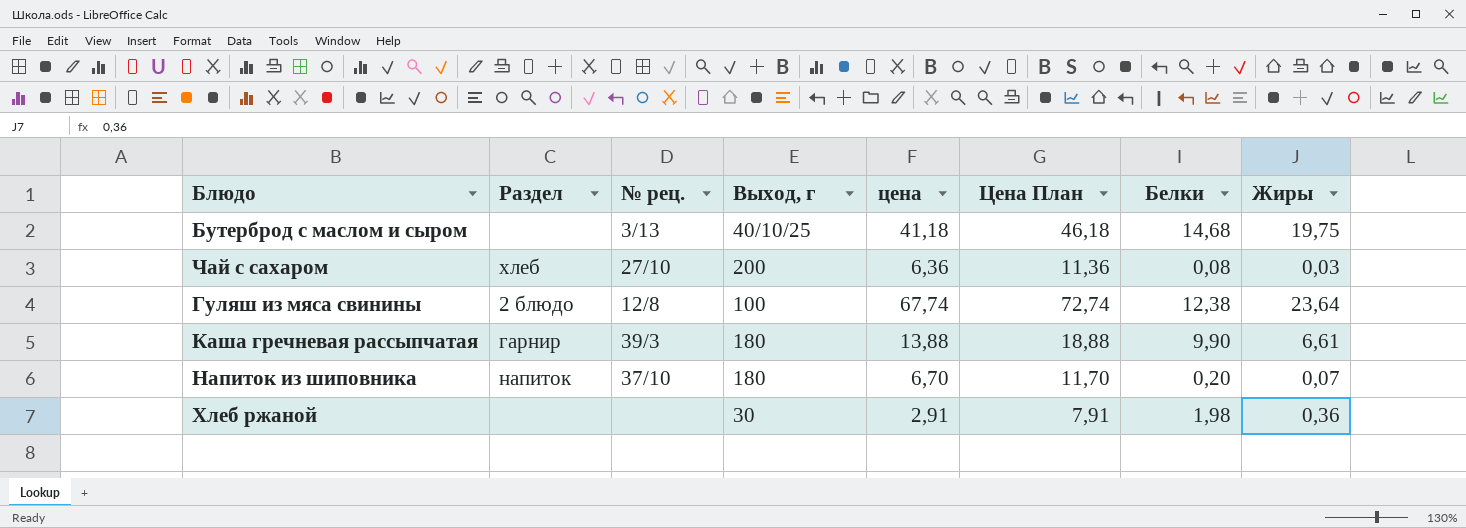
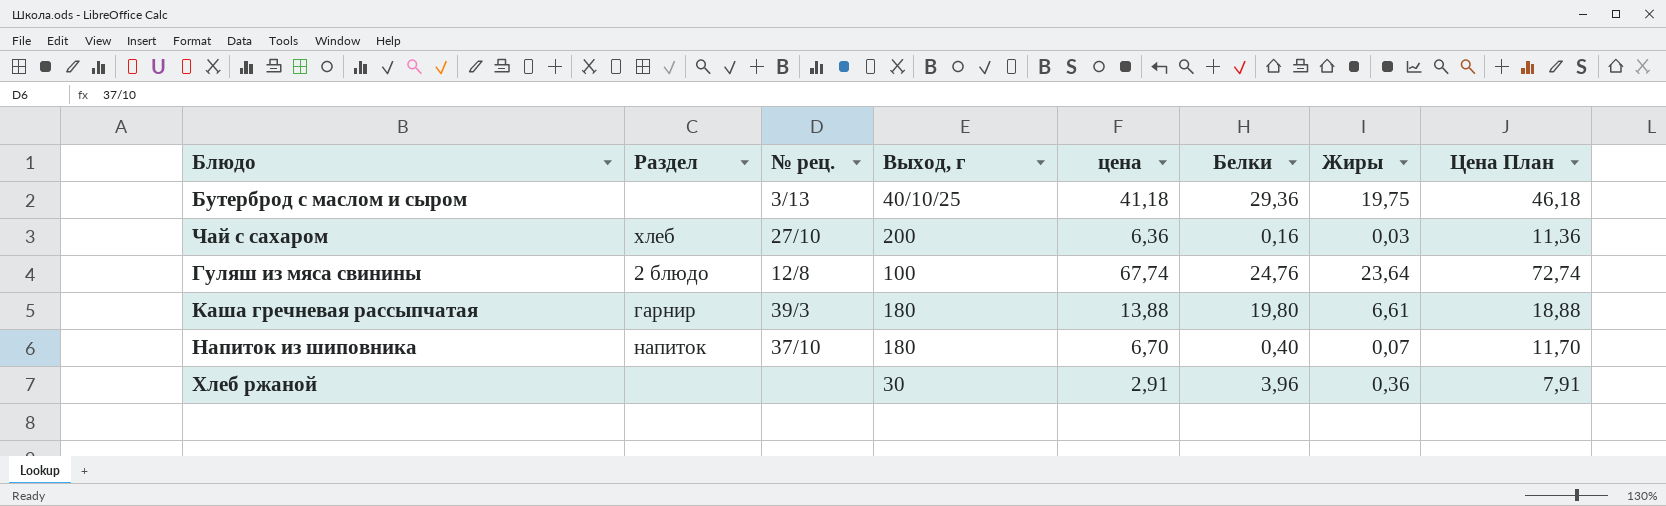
column Цена План | position: 6 -> 8
Бутерброд с маслом и сыром | Белки: 14,68 -> 29,36
Чай с сахаром | Белки: 0,08 -> 0,16
Гуляш из мяса свинины | Белки: 12,38 -> 24,76
Каша гречневая рассыпчатая | Белки: 9,90 -> 19,80
Напиток из шиповника | Белки: 0,20 -> 0,40
Хлеб ржаной | Белки: 1,98 -> 3,96

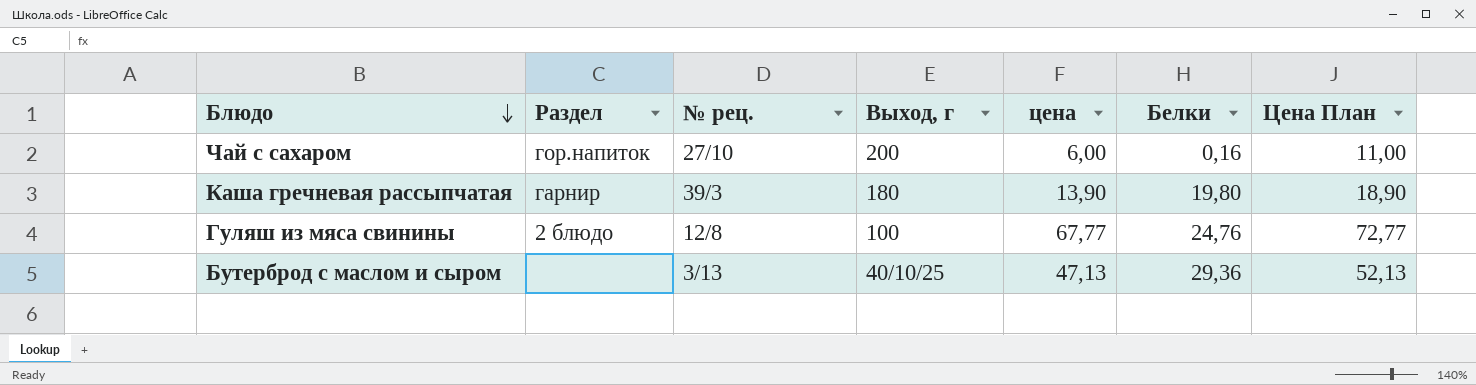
row order: none -> Блюдо descending
column Жиры | position: 7 -> none
row Напиток из шиповника: напиток | 37/10 | 180 | 6,70 | 0,40 | 0,07 | 11,70 -> none
row Хлеб ржаной: none | none | 30 | 2,91 | 3,96 | 0,36 | 7,91 -> none
Чай с сахаром | Раздел: хлеб -> гор.напиток
Чай с сахаром | цена: 6,36 -> 6,00
Чай с сахаром | Цена План: 11,36 -> 11,00
Каша гречневая рассыпчатая | цена: 13,88 -> 13,90
Каша гречневая рассыпчатая | Цена План: 18,88 -> 18,90
Гуляш из мяса свинины | цена: 67,74 -> 67,77
Гуляш из мяса свинины | Цена План: 72,74 -> 72,77
Бутерброд с маслом и сыром | цена: 41,18 -> 47,13
Бутерброд с маслом и сыром | Цена План: 46,18 -> 52,13

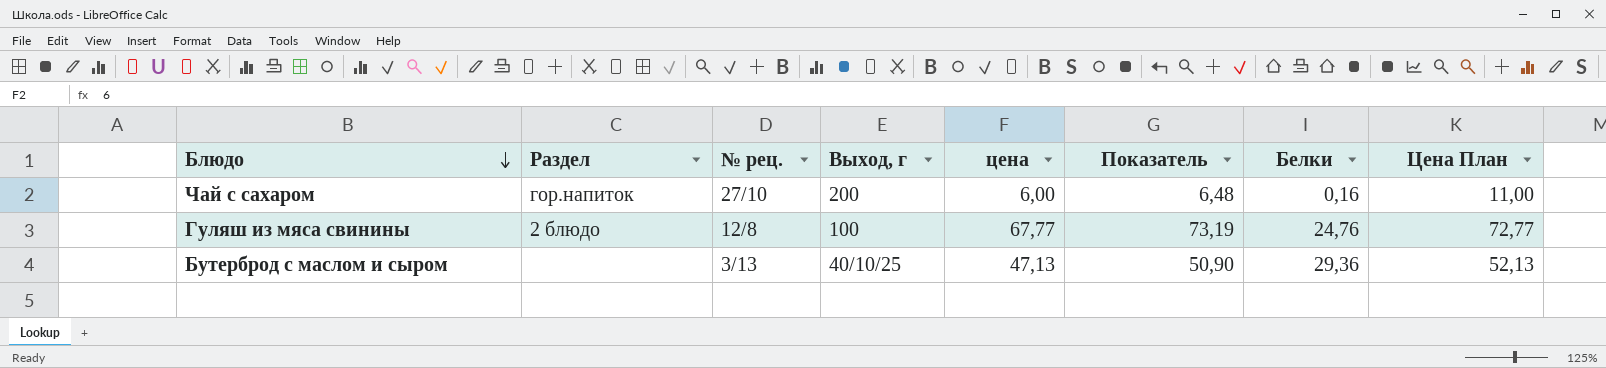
column Показатель | formula: none -> [цена] * 1,08
row Каша гречневая рассыпчатая: гарнир | 39/3 | 180 | 13,90 | 19,80 | 18,90 -> none

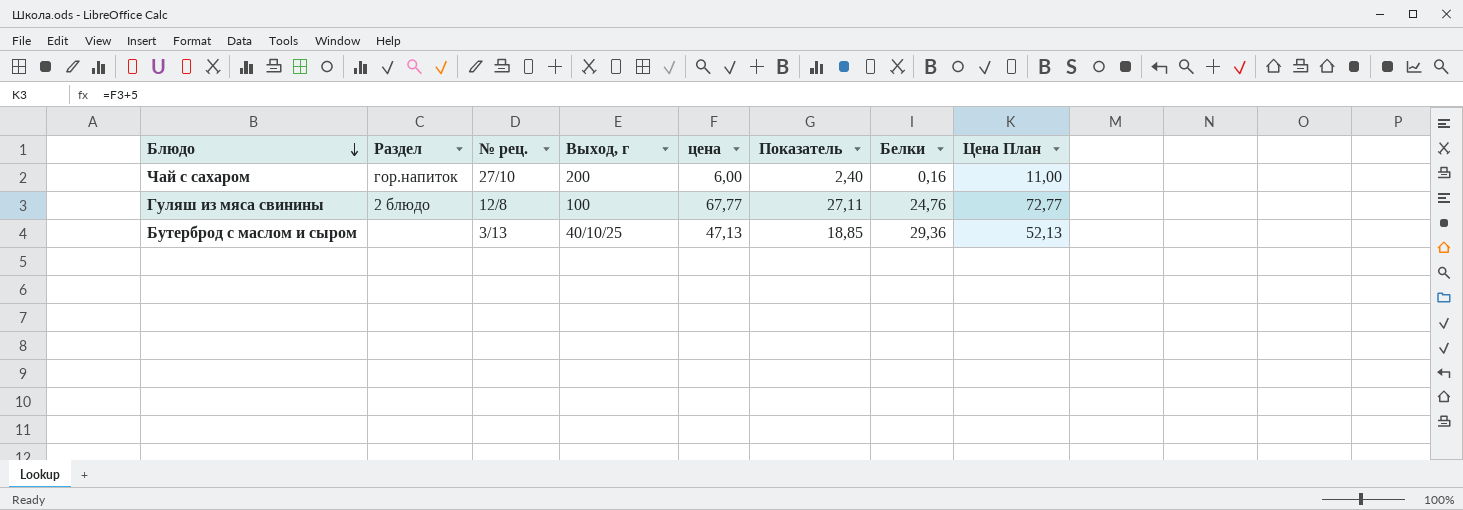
column Показатель | formula: [цена] * 1,08 -> [цена] * 0,4

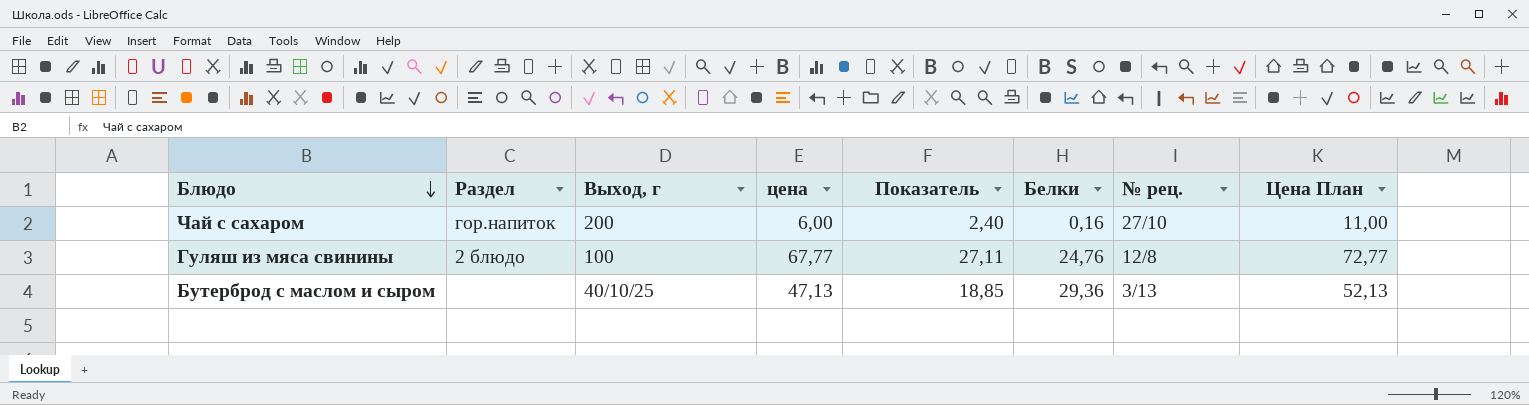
column № рец. | position: 3 -> 7

